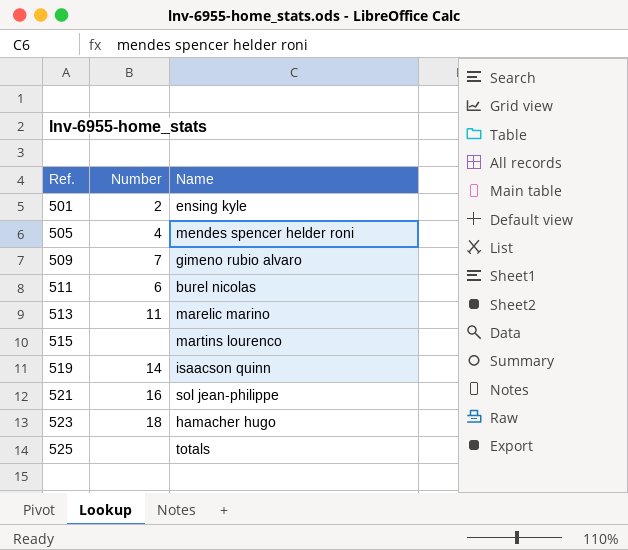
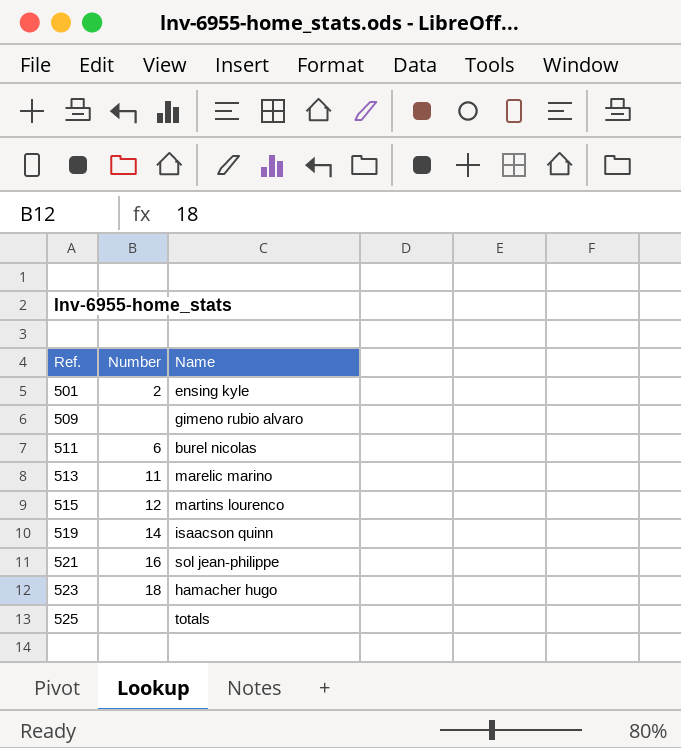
row 505: 4 | mendes spencer helder roni -> none
509 | Number: 7 -> none
515 | Number: none -> 12

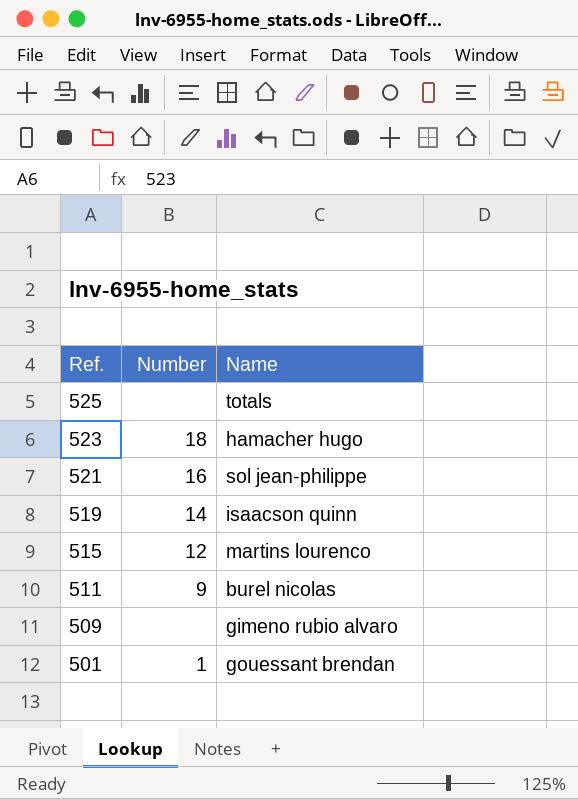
row order: Ref. ascending -> Ref. descending
row 513: 11 | marelic marino -> none
511 | Number: 6 -> 9
501 | Number: 2 -> 1
501 | Name: ensing kyle -> gouessant brendan

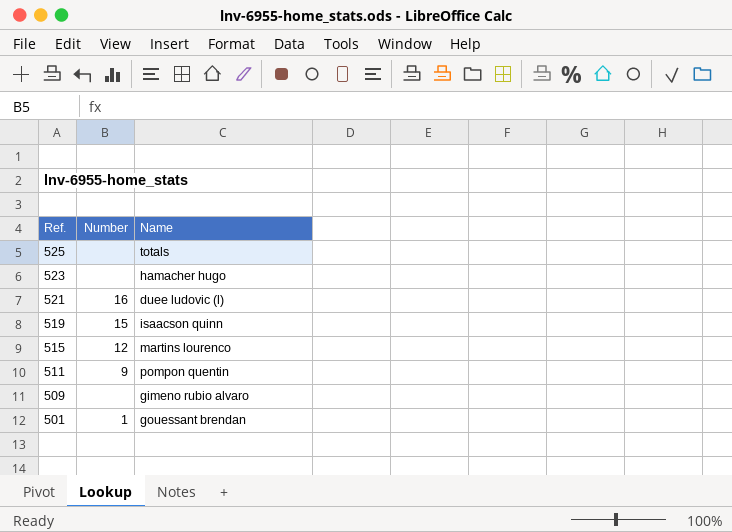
523 | Number: 18 -> none
521 | Name: sol jean-philippe -> duee ludovic (l)
519 | Number: 14 -> 15
511 | Name: burel nicolas -> pompon quentin

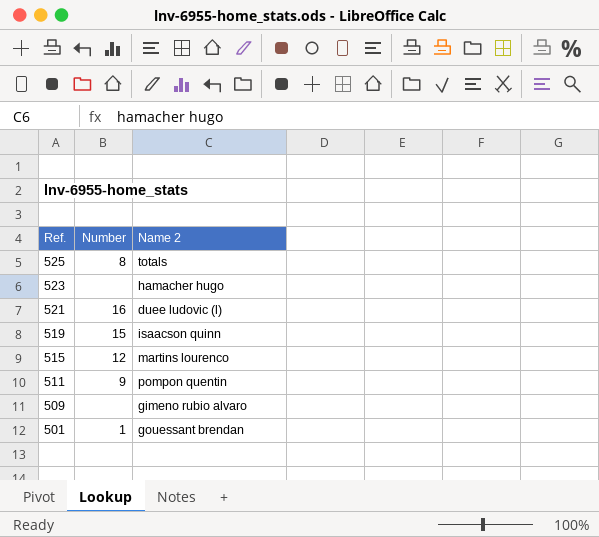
column name: Name -> Name 2
525 | Number: none -> 8

